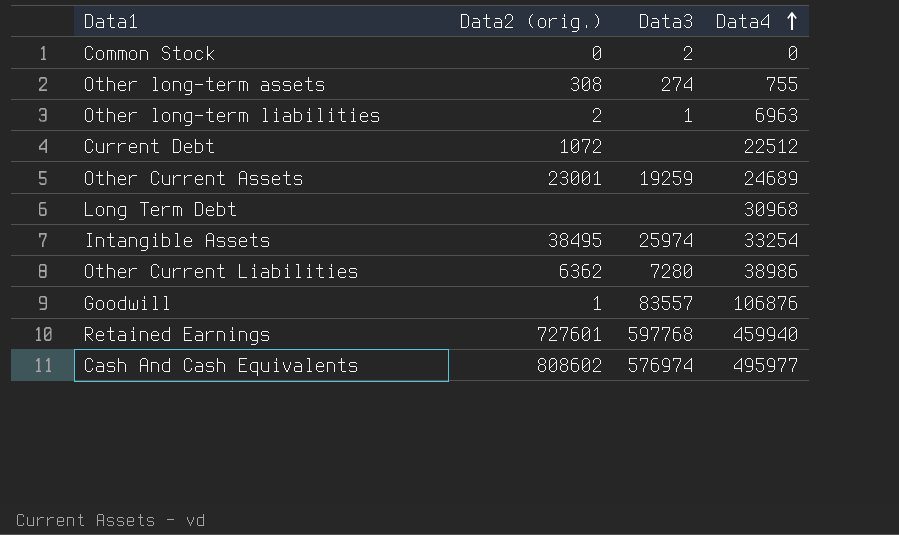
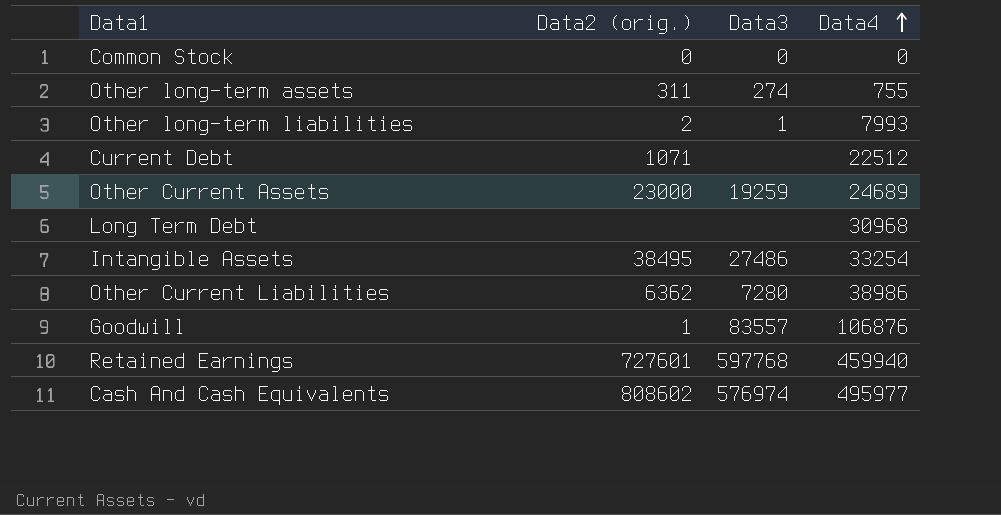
Common Stock | Data3: 2 -> 0
Other long-term assets | Data2 (orig.): 308 -> 311
Other long-term liabilities | Data4: 6963 -> 7993
Current Debt | Data2 (orig.): 1072 -> 1071
Other Current Assets | Data2 (orig.): 23001 -> 23000
Intangible Assets | Data3: 25974 -> 27486

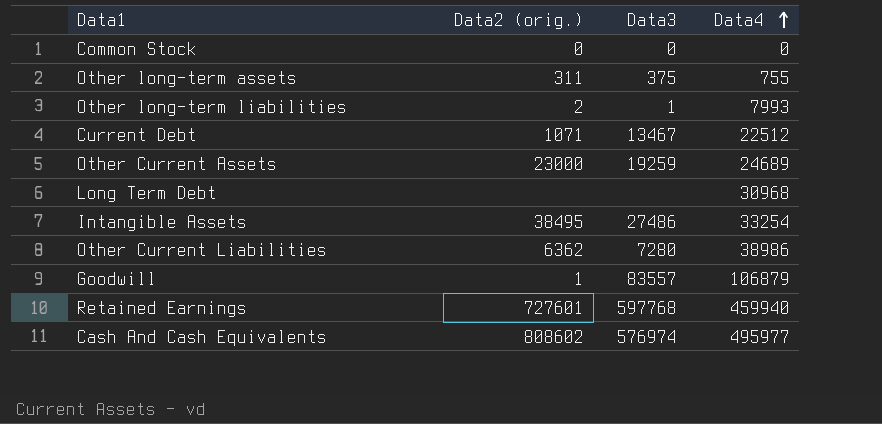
Other long-term assets | Data3: 274 -> 375
Current Debt | Data3: none -> 13467
Goodwill | Data4: 106876 -> 106879

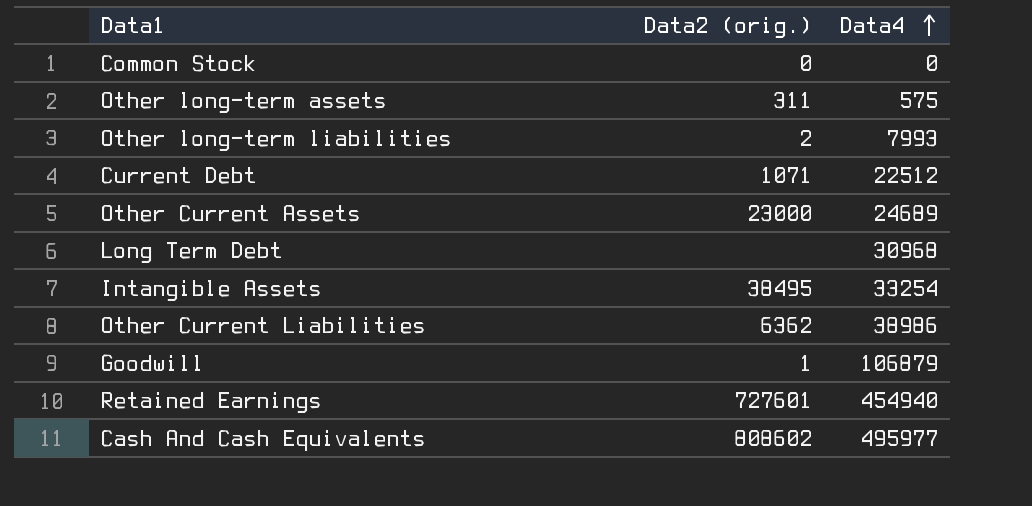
column Data3 | position: 3 -> none
Other long-term assets | Data4: 755 -> 575
Retained Earnings | Data4: 459940 -> 454940

